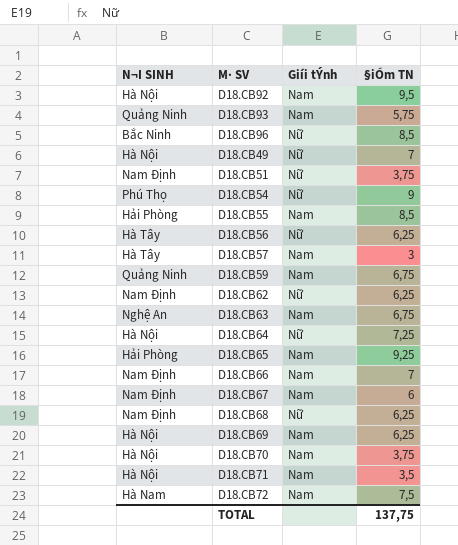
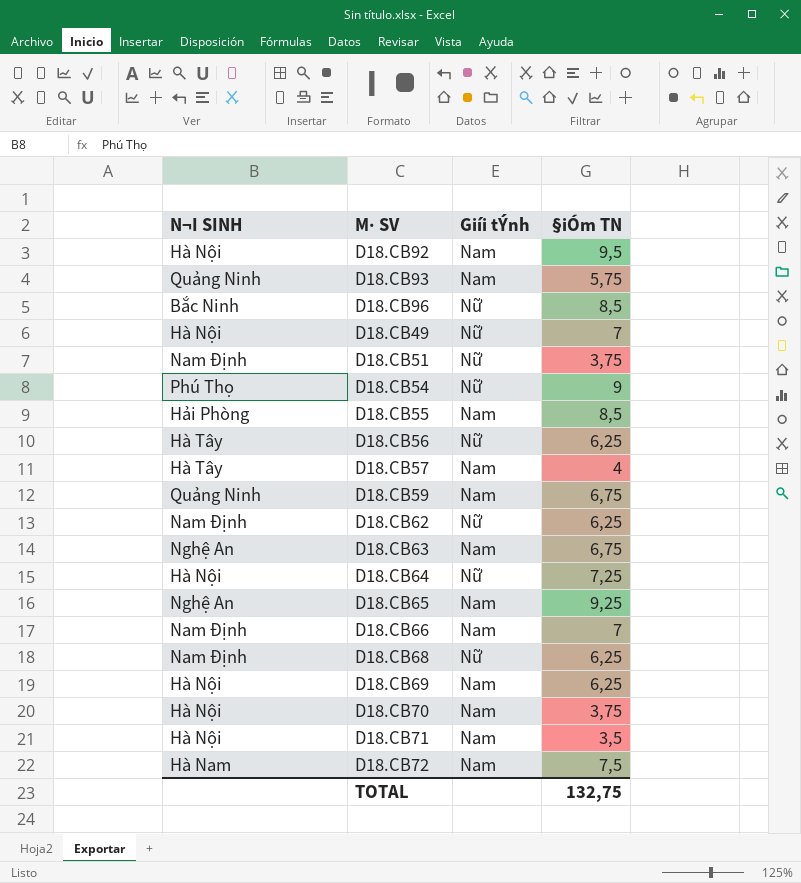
row D18.CB67: Nam Định | Nam | 6 -> none
D18.CB57 | §iÓm TN: 3 -> 4
D18.CB65 | N¬I SINH: Hải Phòng -> Nghệ An
TOTAL | §iÓm TN: 137,75 -> 132,75

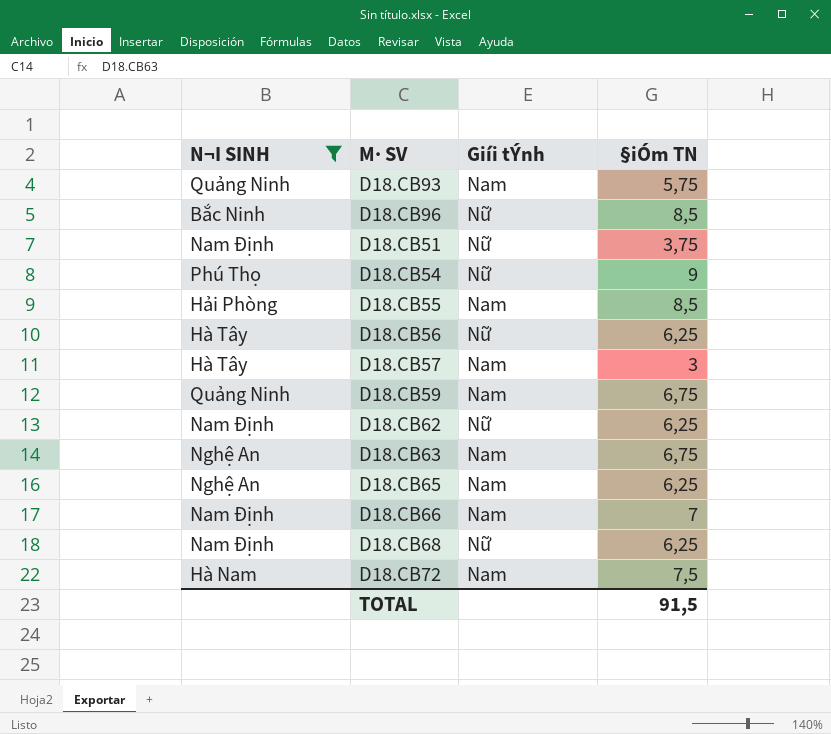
filter: none -> N¬I SINH != Hà Nội
D18.CB57 | §iÓm TN: 4 -> 3
D18.CB65 | §iÓm TN: 9,25 -> 6,25
TOTAL | §iÓm TN: 132,75 -> 91,5

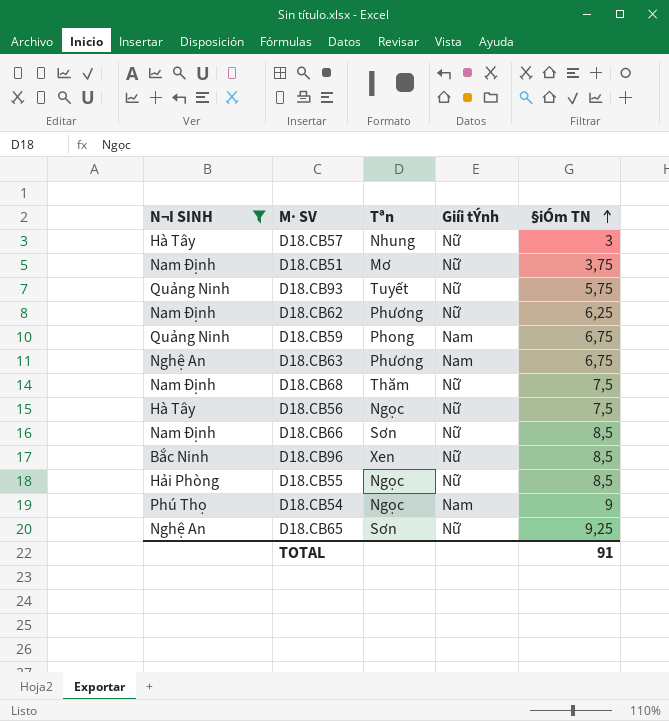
row order: none -> §iÓm TN ascending
column Tªn | position: none -> 3
row D18.CB72: Hà Nam | Nam | 7,5 -> none
D18.CB57 | Giíi tÝnh: Nam -> Nữ
D18.CB93 | Giíi tÝnh: Nam -> Nữ
D18.CB68 | §iÓm TN: 6,25 -> 7,5
D18.CB56 | §iÓm TN: 6,25 -> 7,5
D18.CB66 | Giíi tÝnh: Nam -> Nữ
D18.CB66 | §iÓm TN: 7 -> 8,5
D18.CB55 | Giíi tÝnh: Nam -> Nữ
D18.CB54 | Giíi tÝnh: Nữ -> Nam
D18.CB65 | Giíi tÝnh: Nam -> Nữ
D18.CB65 | §iÓm TN: 6,25 -> 9,25
TOTAL | §iÓm TN: 91,5 -> 91

